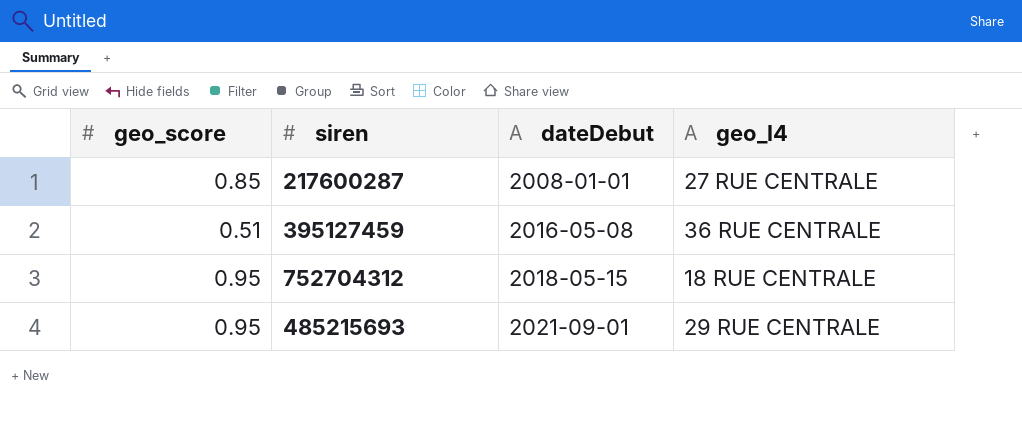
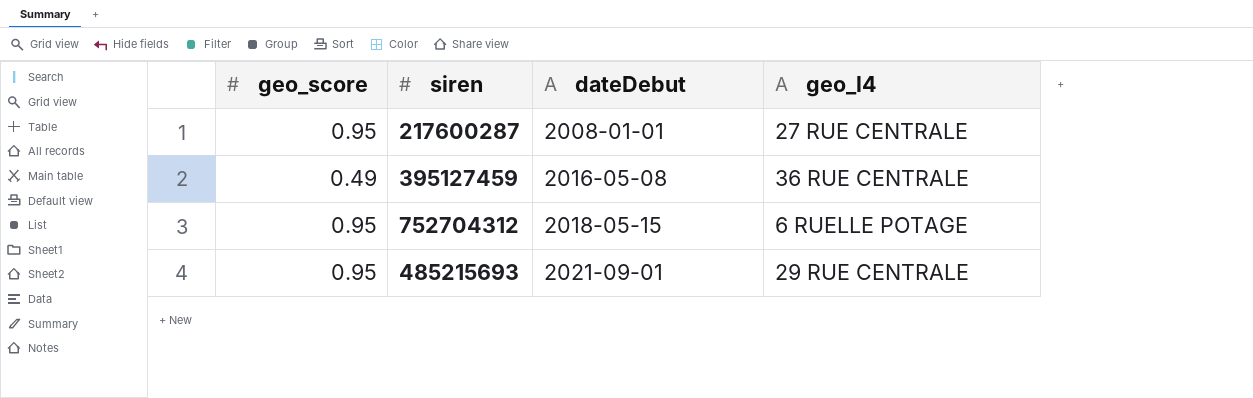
217600287 | geo_score: 0.85 -> 0.95
395127459 | geo_score: 0.51 -> 0.49
752704312 | geo_l4: 18 RUE CENTRALE -> 6 RUELLE POTAGE

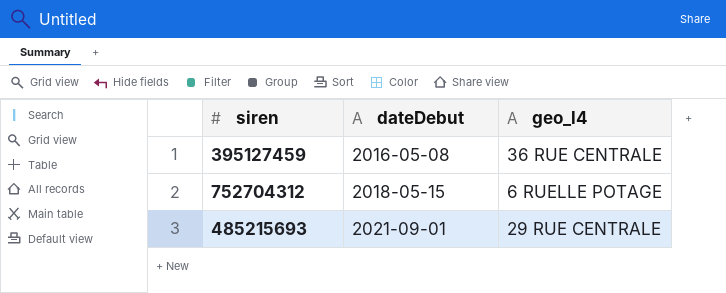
column geo_score | position: 1 -> none
row 217600287: 0.95 | 2008-01-01 | 27 RUE CENTRALE -> none

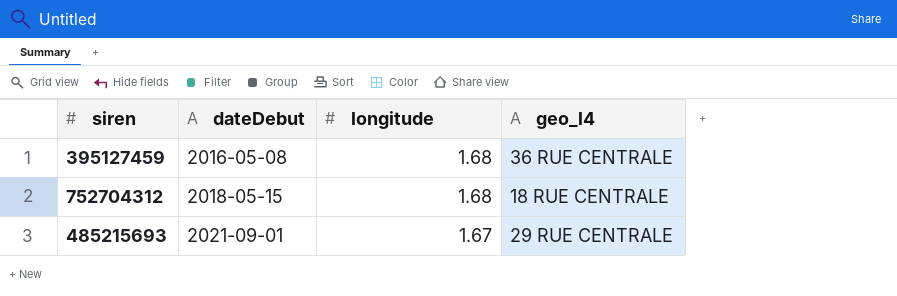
column longitude | position: none -> 3
752704312 | geo_l4: 6 RUELLE POTAGE -> 18 RUE CENTRALE

